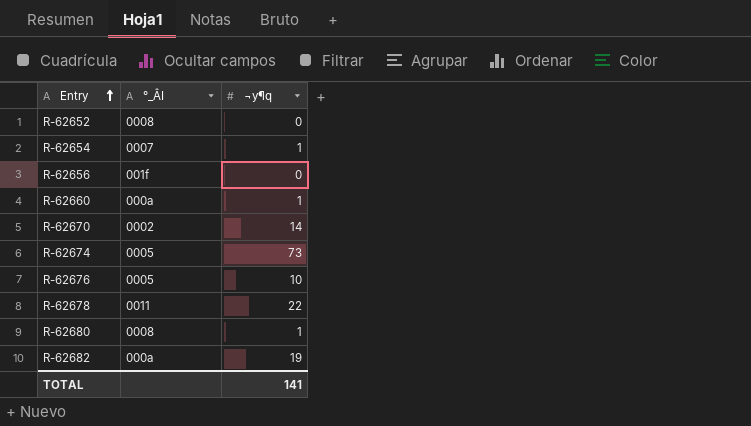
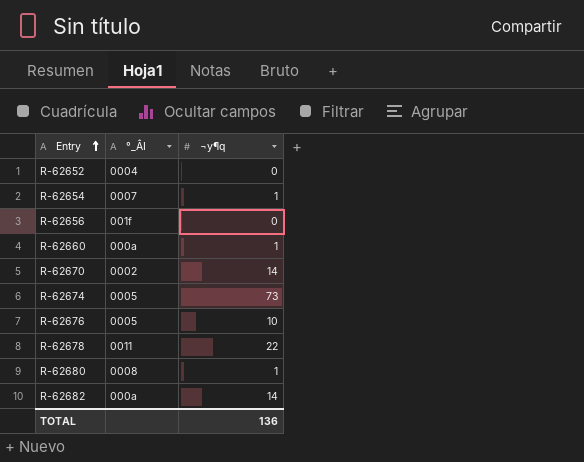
R-62652 | °_ÂI: 0008 -> 0004
R-62682 | ¬y¶q: 19 -> 14
TOTAL | ¬y¶q: 141 -> 136

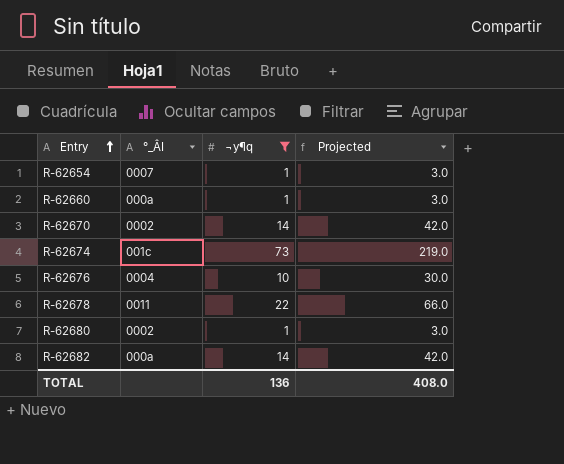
filter: none -> ¬y¶q != 0
column Projected | formula: none -> [¬y¶q] * 3
R-62674 | °_ÂI: 0005 -> 001c
R-62676 | °_ÂI: 0005 -> 0004
R-62680 | °_ÂI: 0008 -> 0002

